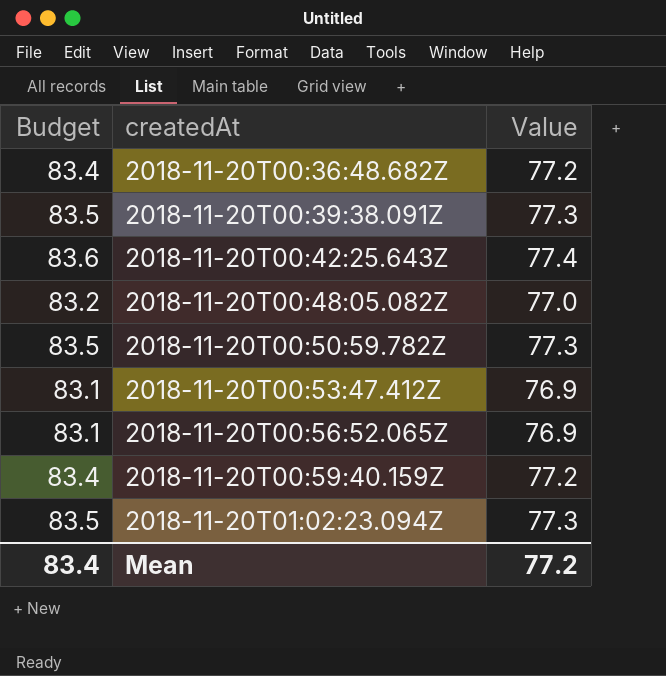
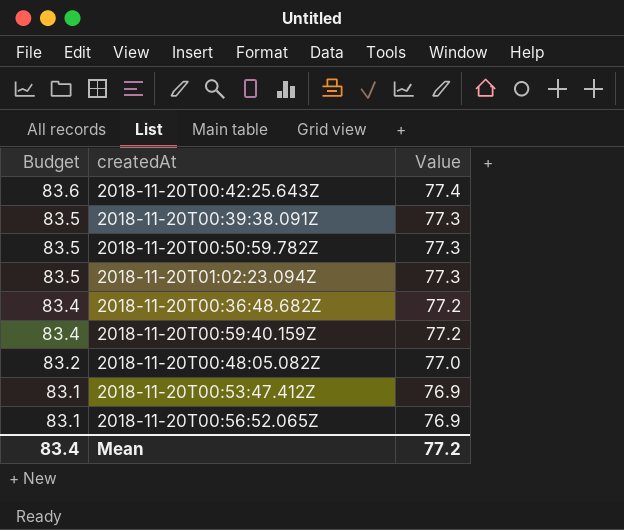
row order: createdAt ascending -> Budget descending

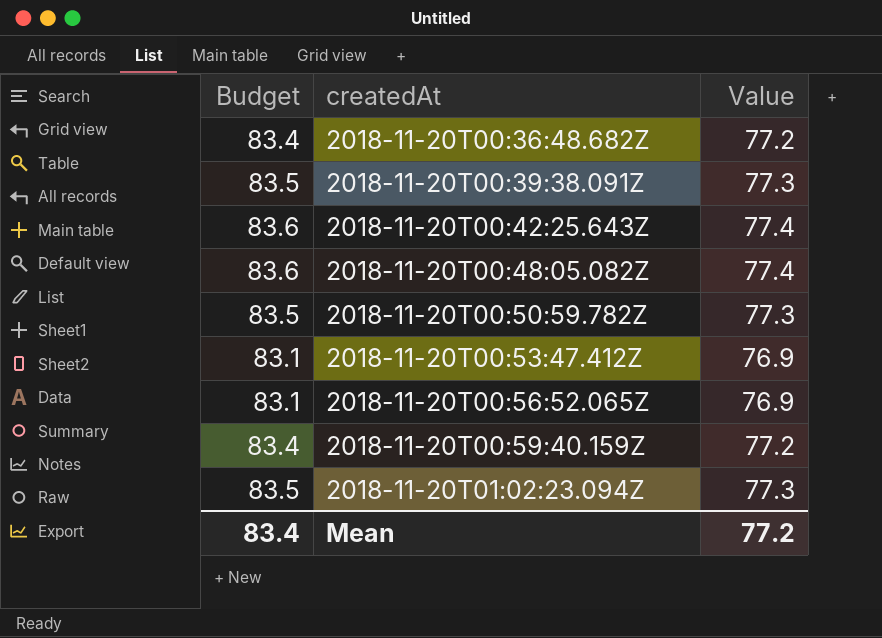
row order: Budget descending -> createdAt ascending
2018-11-20T00:48:05.082Z | Budget: 83.2 -> 83.6
2018-11-20T00:48:05.082Z | Value: 77.0 -> 77.4

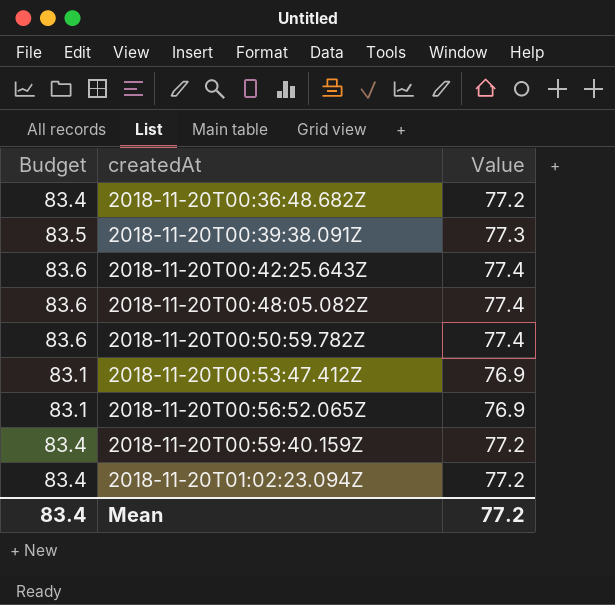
2018-11-20T00:50:59.782Z | Budget: 83.5 -> 83.6
2018-11-20T00:50:59.782Z | Value: 77.3 -> 77.4
2018-11-20T01:02:23.094Z | Budget: 83.5 -> 83.4
2018-11-20T01:02:23.094Z | Value: 77.3 -> 77.2

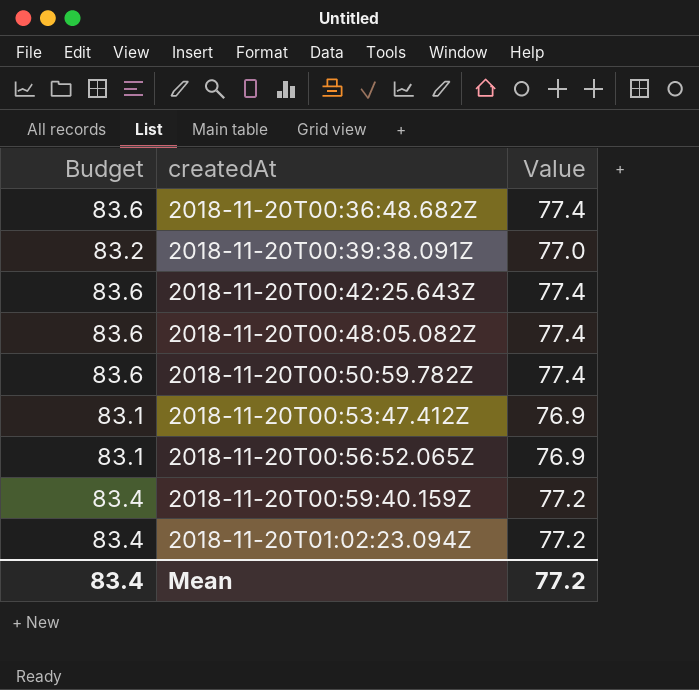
2018-11-20T00:36:48.682Z | Budget: 83.4 -> 83.6
2018-11-20T00:36:48.682Z | Value: 77.2 -> 77.4
2018-11-20T00:39:38.091Z | Budget: 83.5 -> 83.2
2018-11-20T00:39:38.091Z | Value: 77.3 -> 77.0

